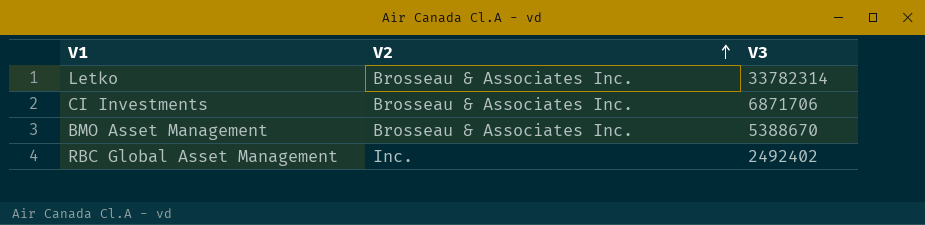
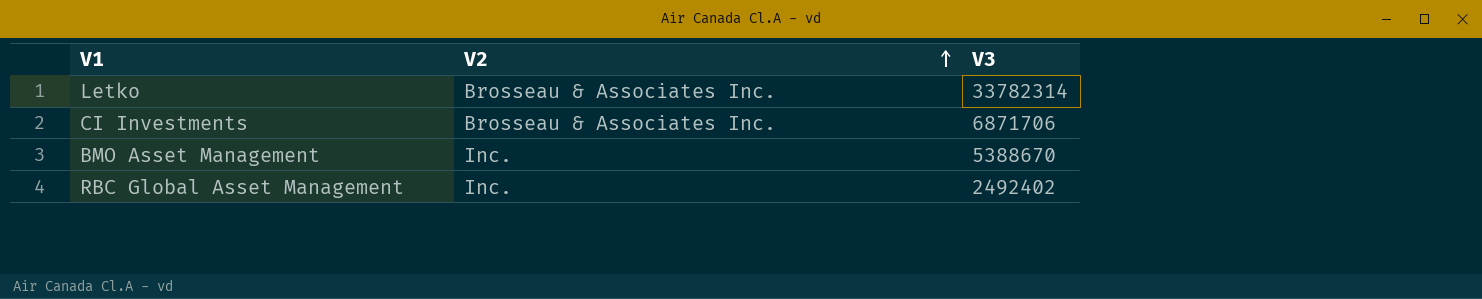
BMO Asset Management | V2: Brosseau & Associates Inc. -> Inc.

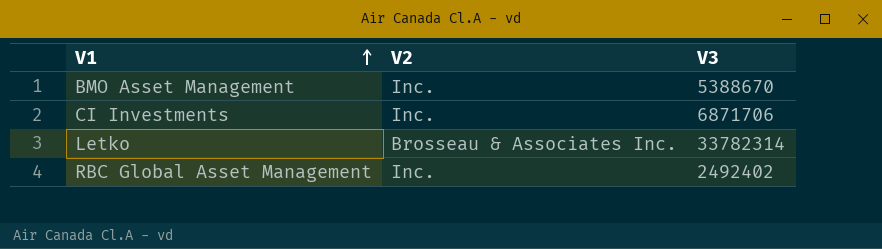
row order: V2 ascending -> V1 ascending
CI Investments | V2: Brosseau & Associates Inc. -> Inc.

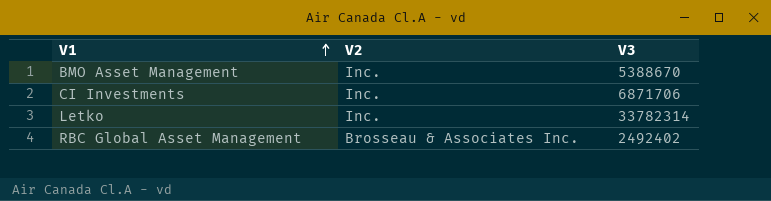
Letko | V2: Brosseau & Associates Inc. -> Inc.
RBC Global Asset Management | V2: Inc. -> Brosseau & Associates Inc.

